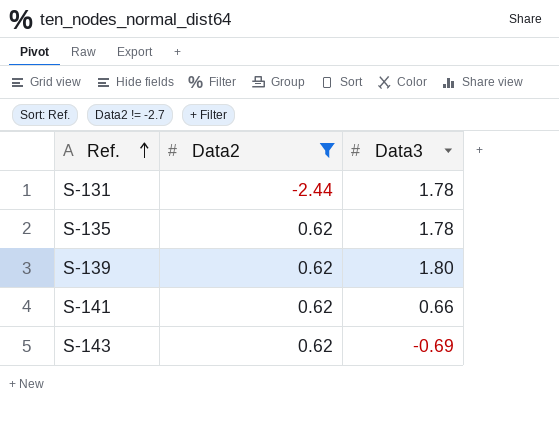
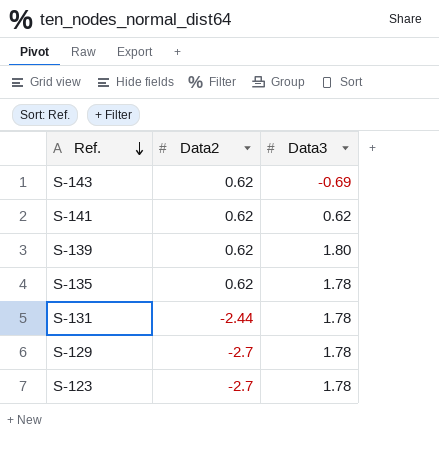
filter: Data2 != -2.7 -> none
row order: Ref. ascending -> Ref. descending
S-141 | Data3: 0.66 -> 0.62

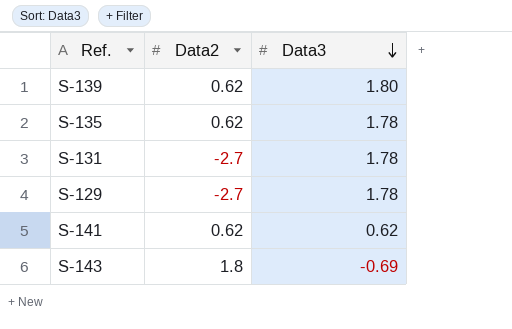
row order: Ref. descending -> Data3 descending
row S-123: -2.7 | 1.78 -> none
S-131 | Data2: -2.44 -> -2.7
S-143 | Data2: 0.62 -> 1.8

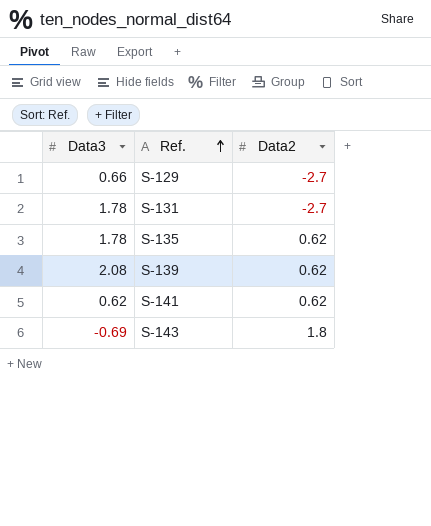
row order: Data3 descending -> Ref. ascending
column Data3 | position: 3 -> 1
S-129 | Data3: 1.78 -> 0.66
S-139 | Data3: 1.80 -> 2.08

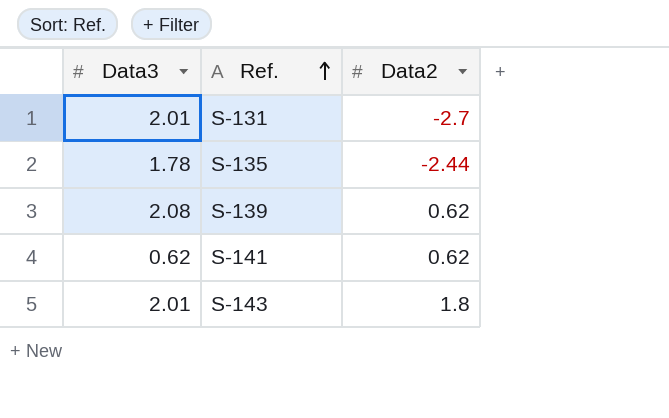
row S-129: 0.66 | -2.7 -> none
S-131 | Data3: 1.78 -> 2.01
S-135 | Data2: 0.62 -> -2.44
S-143 | Data3: -0.69 -> 2.01

